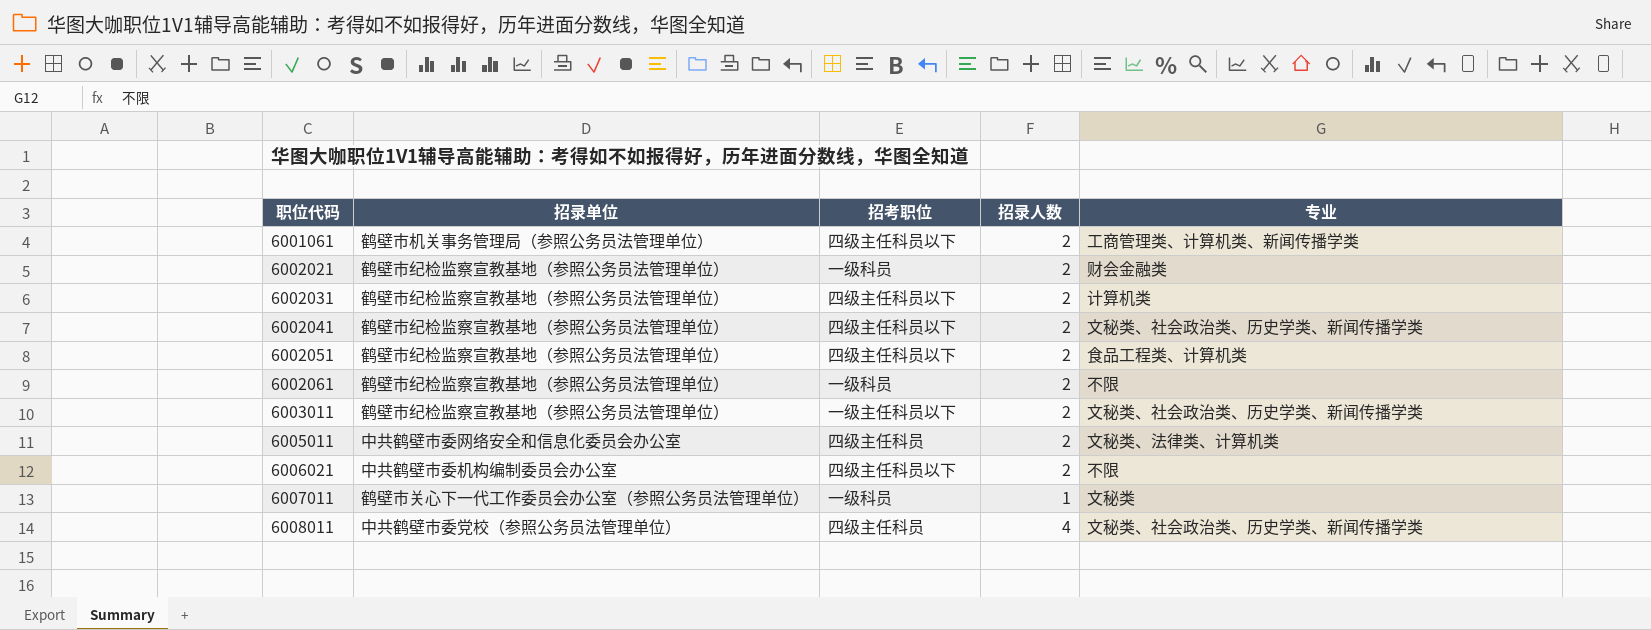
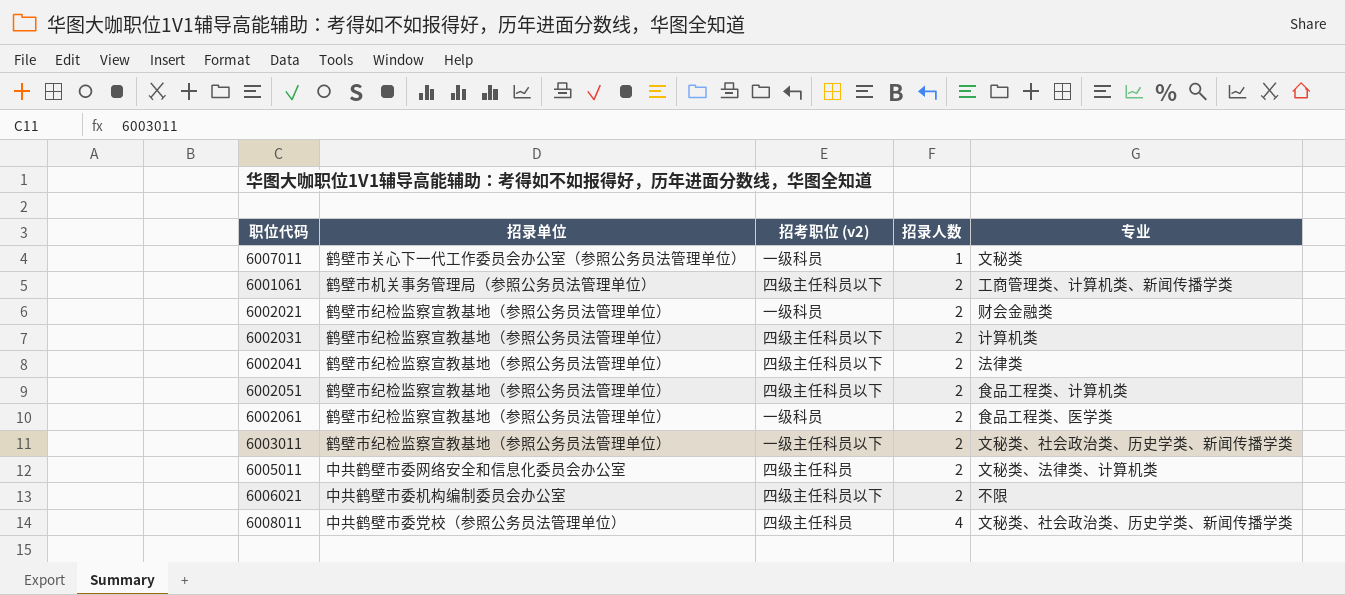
row order: 职位代码 ascending -> 招录人数 ascending
column name: 招考职位 -> 招考职位 (v2)
6002041 | 专业: 文秘类、社会政治类、历史学类、新闻传播学类 -> 法律类
6002061 | 专业: 不限 -> 食品工程类、医学类

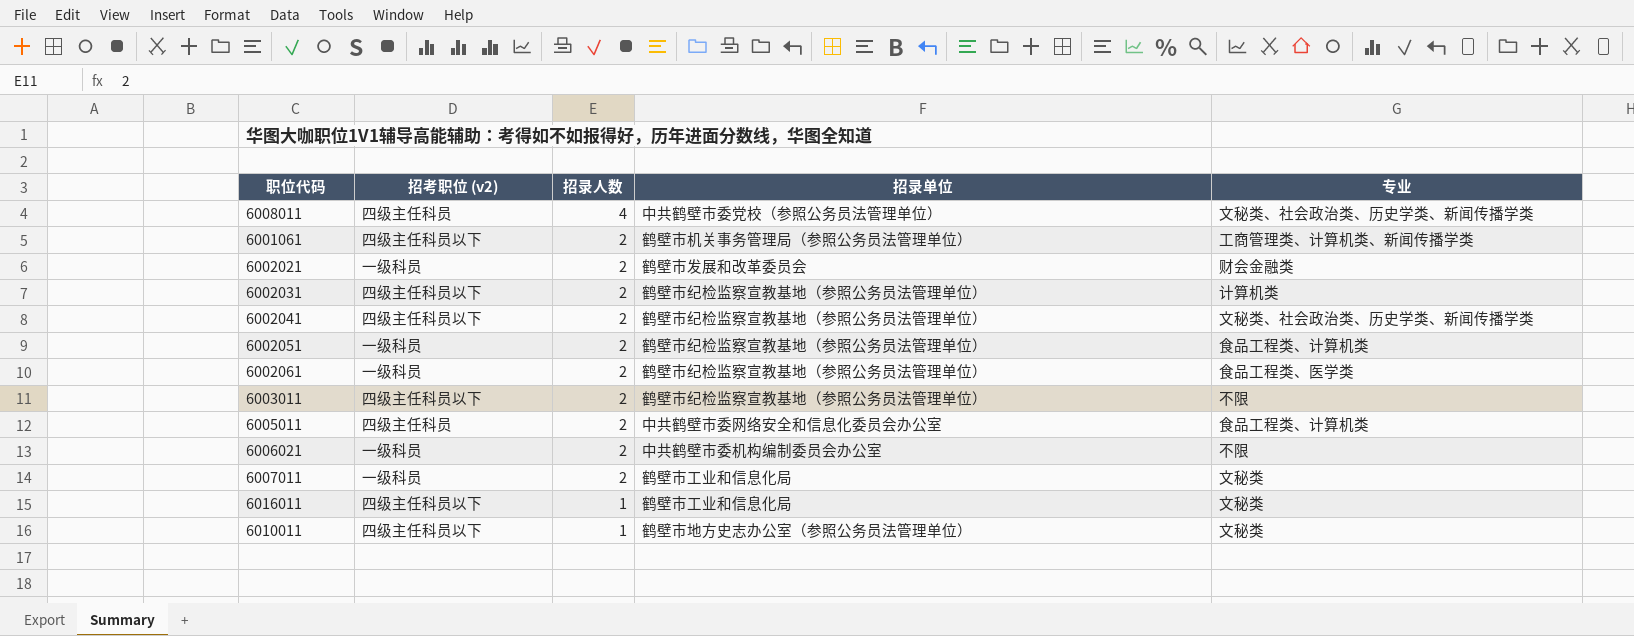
row order: 招录人数 ascending -> 招录人数 descending
column 招录单位 | position: 2 -> 4
6002021 | 招录单位: 鹤壁市纪检监察宣教基地（参照公务员法管理单位） -> 鹤壁市发展和改革委员会
6002041 | 专业: 法律类 -> 文秘类、社会政治类、历史学类、新闻传播学类
6002051 | 招考职位 (v2): 四级主任科员以下 -> 一级科员
6003011 | 招考职位 (v2): 一级主任科员以下 -> 四级主任科员以下
6003011 | 专业: 文秘类、社会政治类、历史学类、新闻传播学类 -> 不限
6005011 | 专业: 文秘类、法律类、计算机类 -> 食品工程类、计算机类
6006021 | 招考职位 (v2): 四级主任科员以下 -> 一级科员
6007011 | 招录人数: 1 -> 2
6007011 | 招录单位: 鹤壁市关心下一代工作委员会办公室（参照公务员法管理单位） -> 鹤壁市工业和信息化局
row 6016011: none -> 四级主任科员以下 | 1 | 鹤壁市工业和信息化局 | 文秘类
row 6010011: none -> 四级主任科员以下 | 1 | 鹤壁市地方史志办公室（参照公务员法管理单位） | 文秘类

